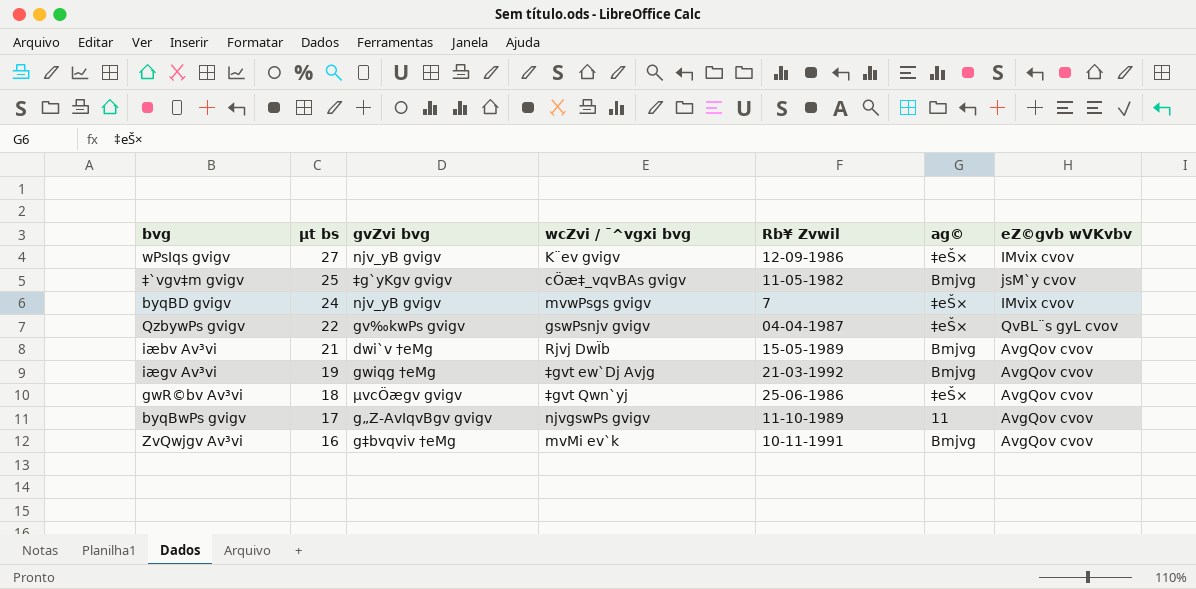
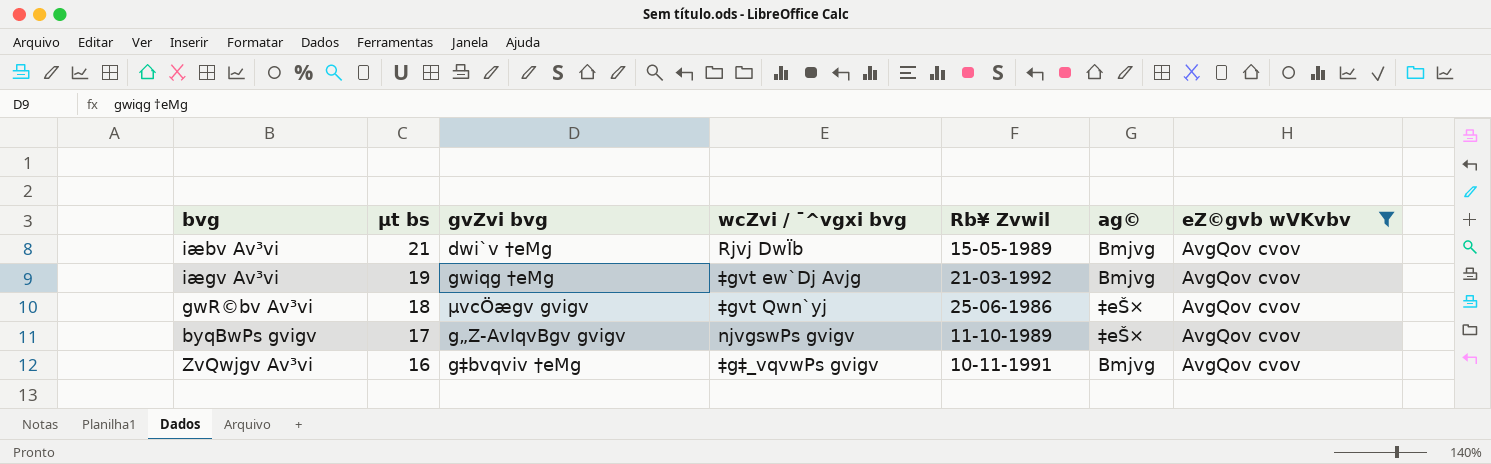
filter: none -> eZ©gvb wVKvbv = AvgQov cvov
byqBwPs gvigv | ag©: 11 -> ‡eŠ×
ZvQwjgv Av³vi | wcZvi / ¯^vgxi bvg: mvMi ev`k -> ‡g‡_vqvwPs gvigv

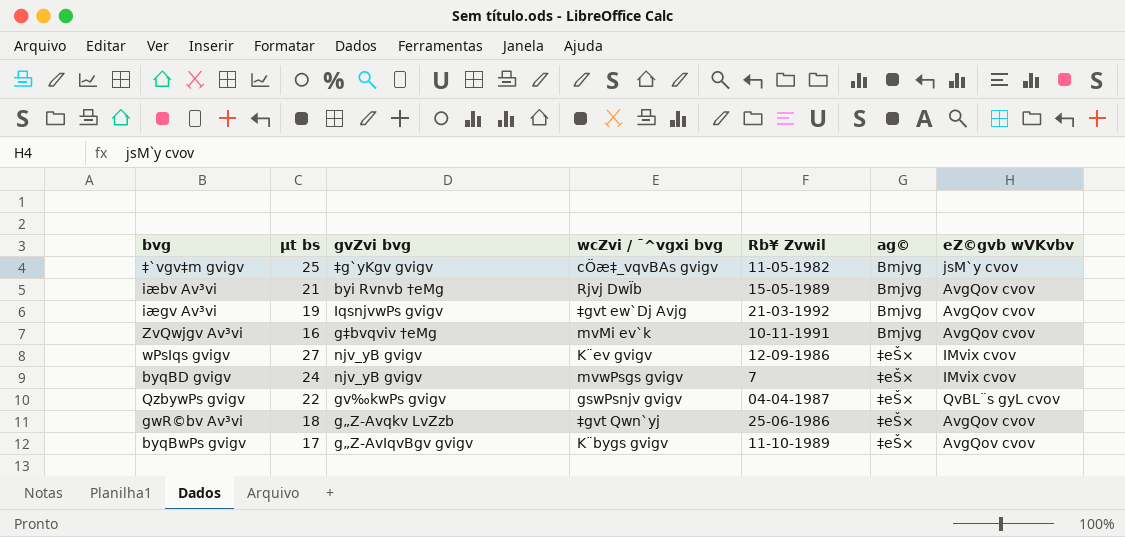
filter: eZ©gvb wVKvbv = AvgQov cvov -> none
row order: µt bs descending -> ag© ascending
iæbv Av³vi | gvZvi bvg: dwi`v †eMg -> byi Rvnvb †eMg
iægv Av³vi | gvZvi bvg: gwiqg †eMg -> IqsnjvwPs gvigv
ZvQwjgv Av³vi | wcZvi / ¯^vgxi bvg: ‡g‡_vqvwPs gvigv -> mvMi ev`k
gwR©bv Av³vi | gvZvi bvg: µvcÖægv gvigv -> g„Z-Avqkv LvZzb
byqBwPs gvigv | wcZvi / ¯^vgxi bvg: njvgswPs gvigv -> K¨bygs gvigv

